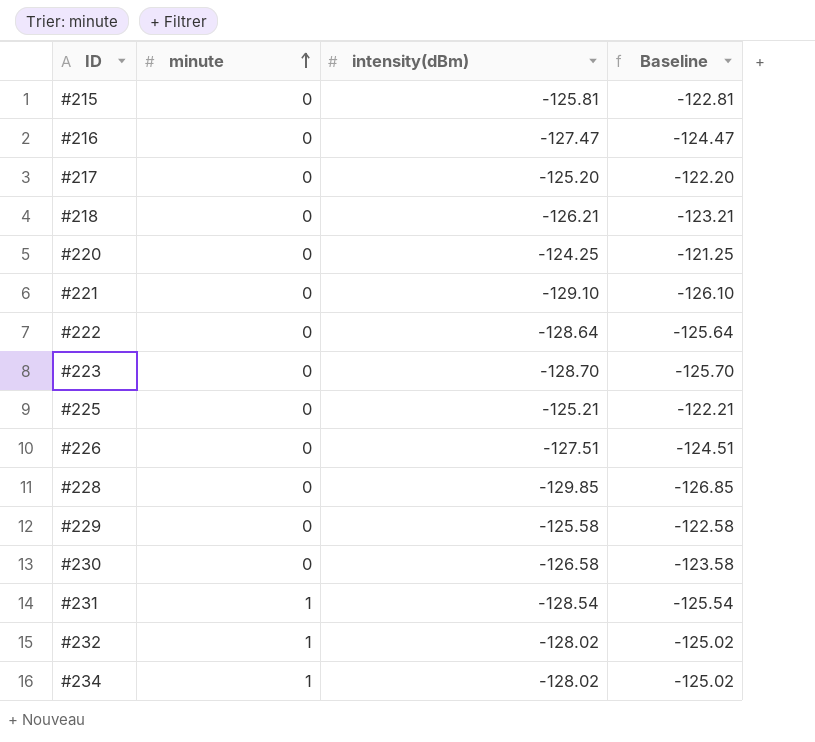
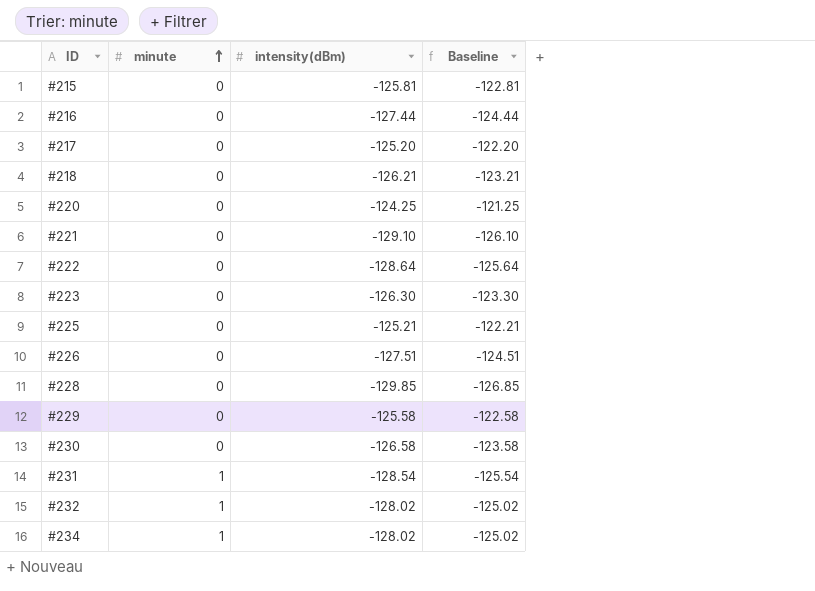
#216 | intensity(dBm): -127.47 -> -127.44
#216 | Baseline: -124.47 -> -124.44
#223 | intensity(dBm): -128.70 -> -126.30
#223 | Baseline: -125.70 -> -123.30

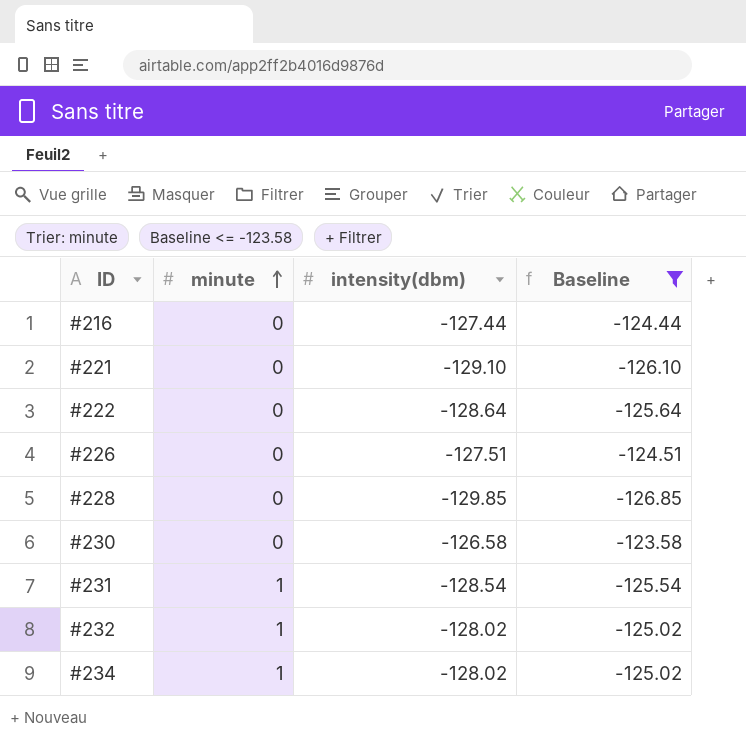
filter: none -> Baseline <= -123.58
column name: intensity(dBm) -> intensity(dbm)

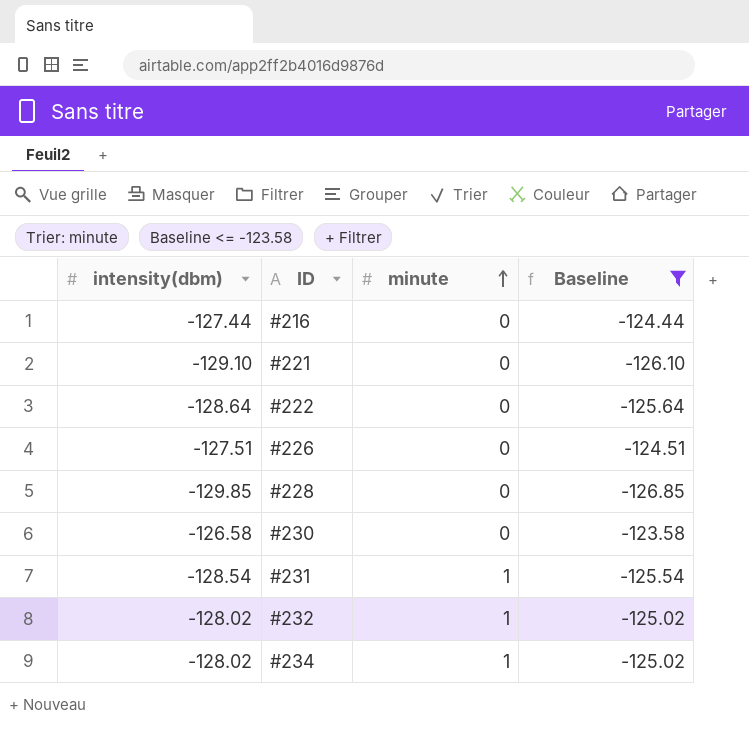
column intensity(dbm) | position: 3 -> 1

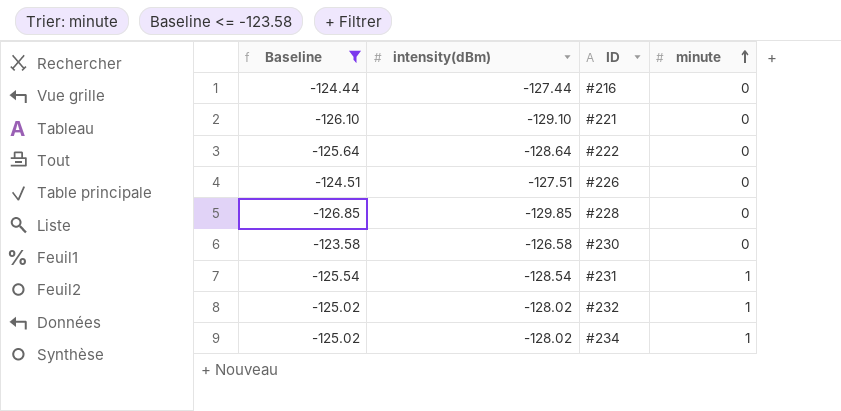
column Baseline | position: 4 -> 1
column name: intensity(dbm) -> intensity(dBm)

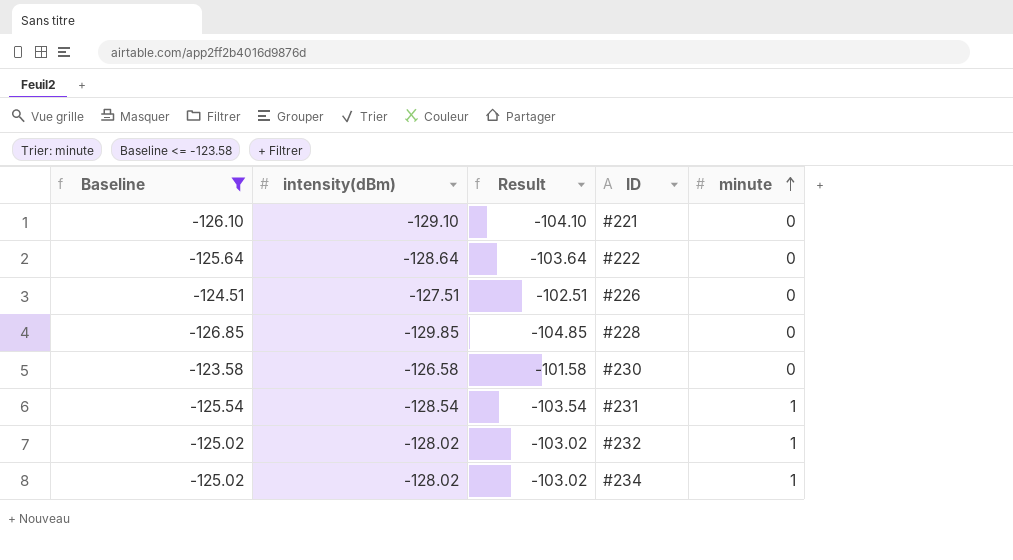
column Result | formula: none -> [intensity(dBm)] + 25
row #216: -124.44 | -127.44 | 0 -> none

